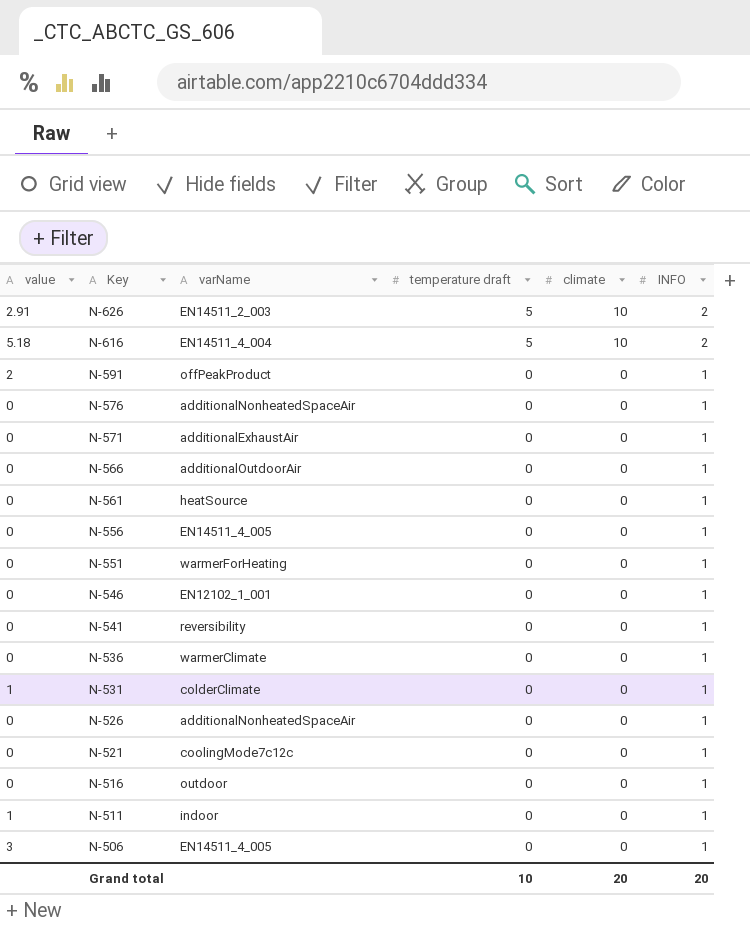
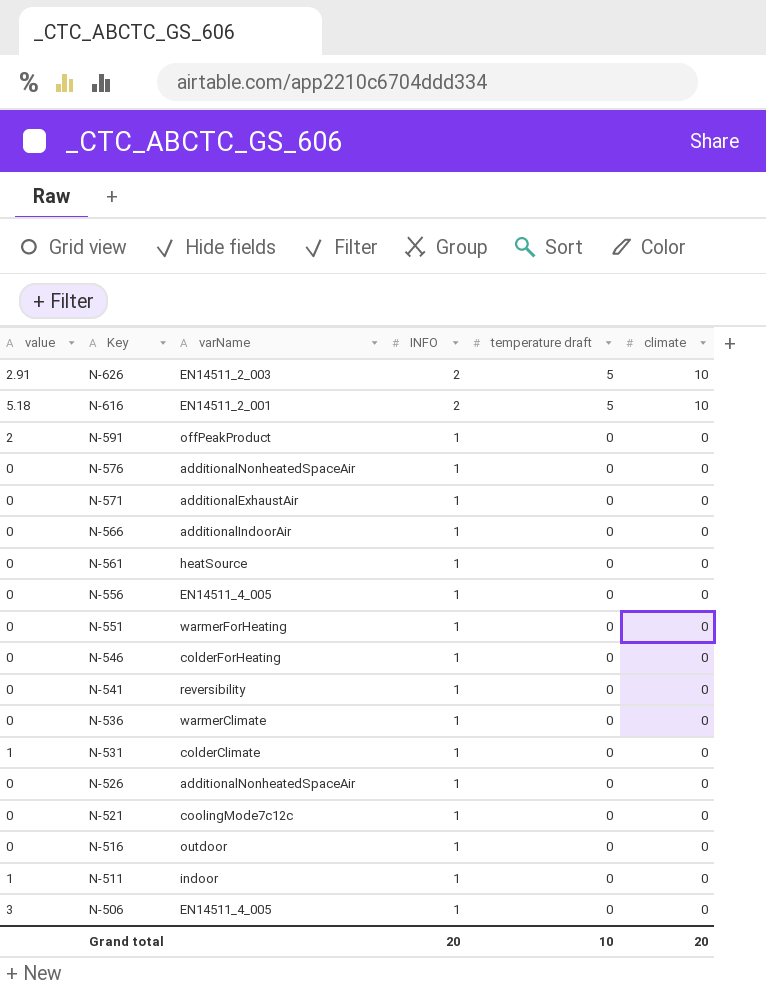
column INFO | position: 6 -> 4
N-616 | varName: EN14511_4_004 -> EN14511_2_001
N-566 | varName: additionalOutdoorAir -> additionalIndoorAir
N-546 | varName: EN12102_1_001 -> colderForHeating

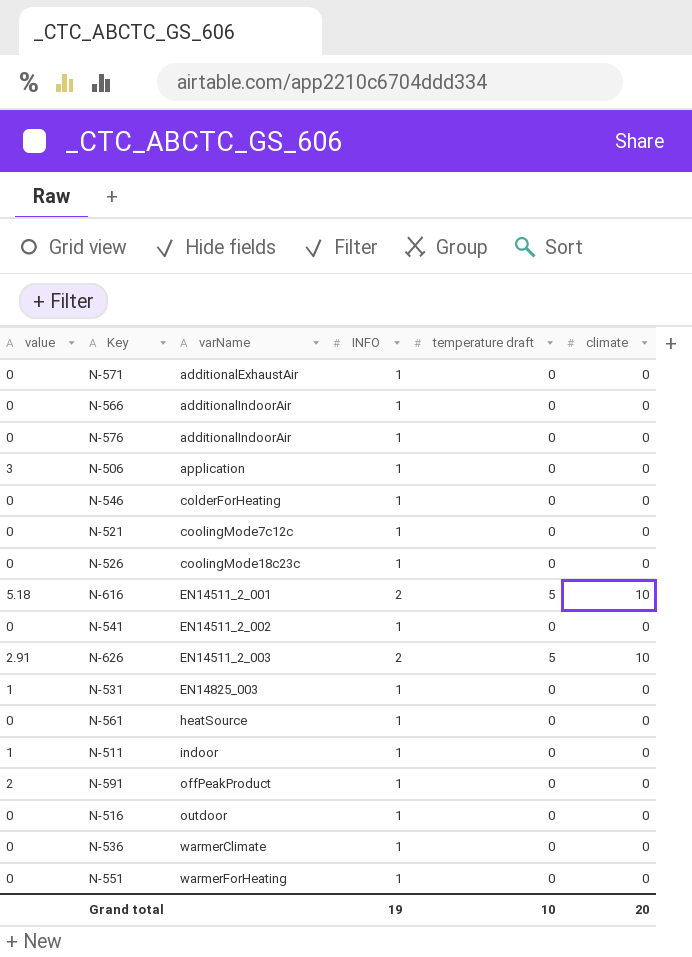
row order: Key descending -> varName ascending
row N-556: 0 | EN14511_4_005 | 1 | 0 | 0 -> none
N-576 | varName: additionalNonheatedSpaceAir -> additionalIndoorAir
N-506 | varName: EN14511_4_005 -> application
N-526 | varName: additionalNonheatedSpaceAir -> coolingMode18c23c
N-541 | varName: reversibility -> EN14511_2_002
N-531 | varName: colderClimate -> EN14825_003
Grand total | INFO: 20 -> 19

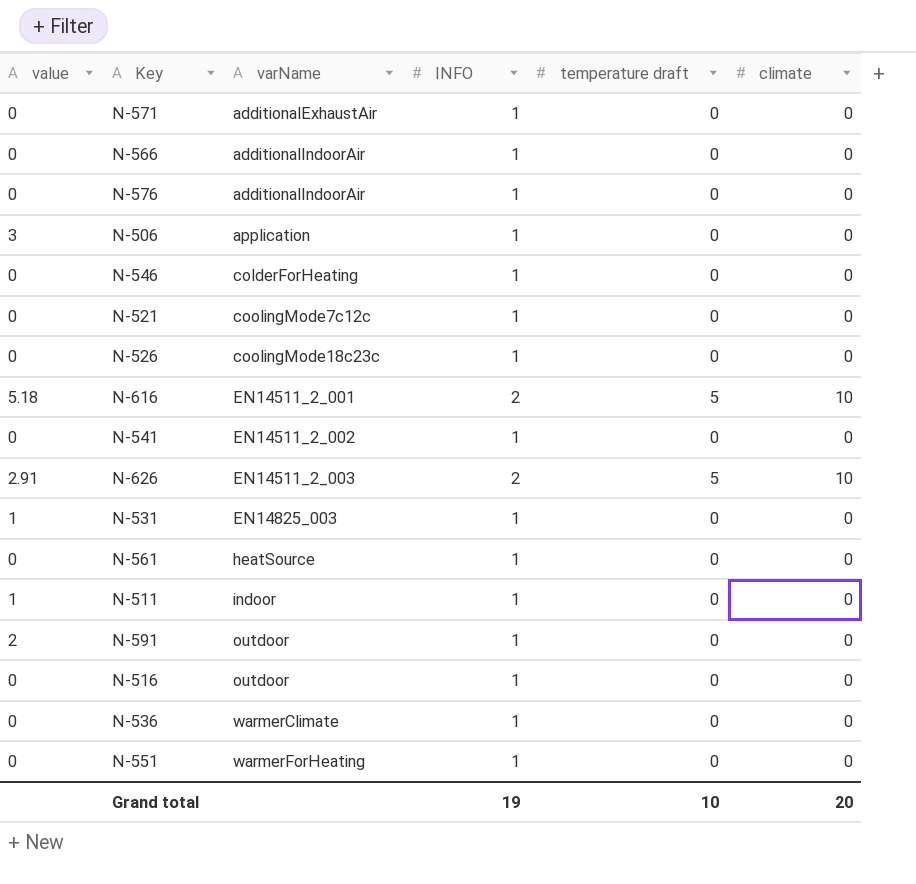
N-591 | varName: offPeakProduct -> outdoor

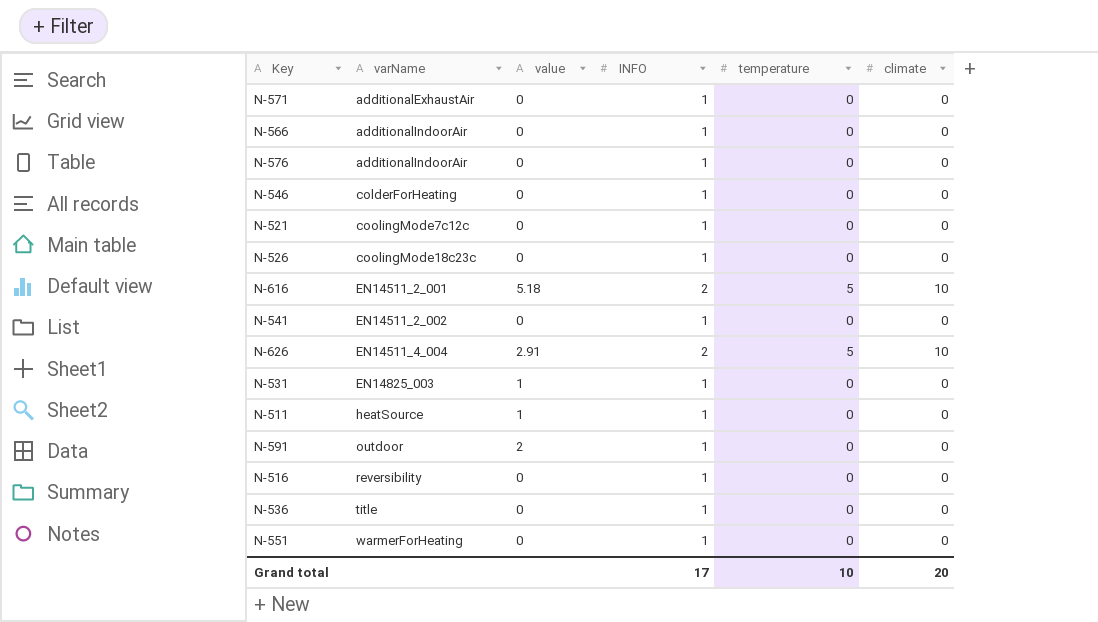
column value | position: 1 -> 3
column name: temperature draft -> temperature
row N-506: 3 | application | 1 | 0 | 0 -> none
row N-561: 0 | heatSource | 1 | 0 | 0 -> none
N-626 | varName: EN14511_2_003 -> EN14511_4_004
N-511 | varName: indoor -> heatSource
N-516 | varName: outdoor -> reversibility
N-536 | varName: warmerClimate -> title
Grand total | INFO: 19 -> 17

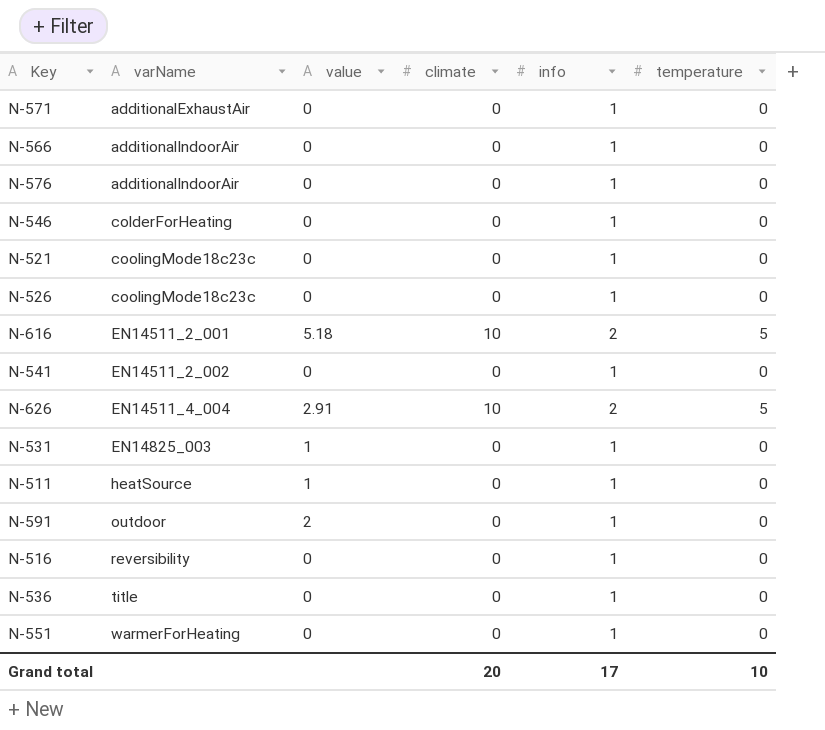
column climate | position: 6 -> 4
column name: INFO -> info
N-521 | varName: coolingMode7c12c -> coolingMode18c23c

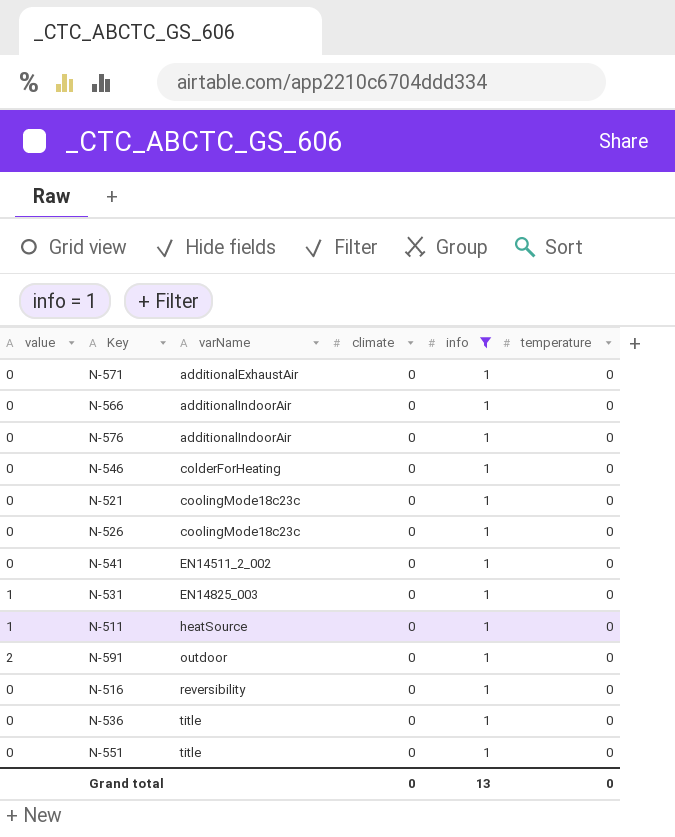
filter: none -> info = 1
column value | position: 3 -> 1
N-551 | varName: warmerForHeating -> title
Grand total | climate: 20 -> 0
Grand total | info: 17 -> 13
Grand total | temperature: 10 -> 0

